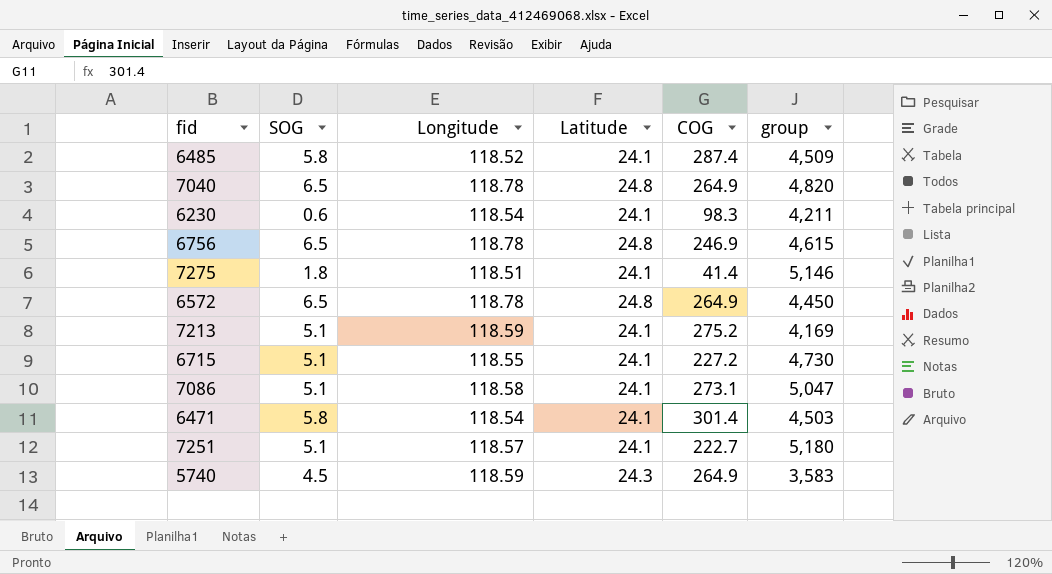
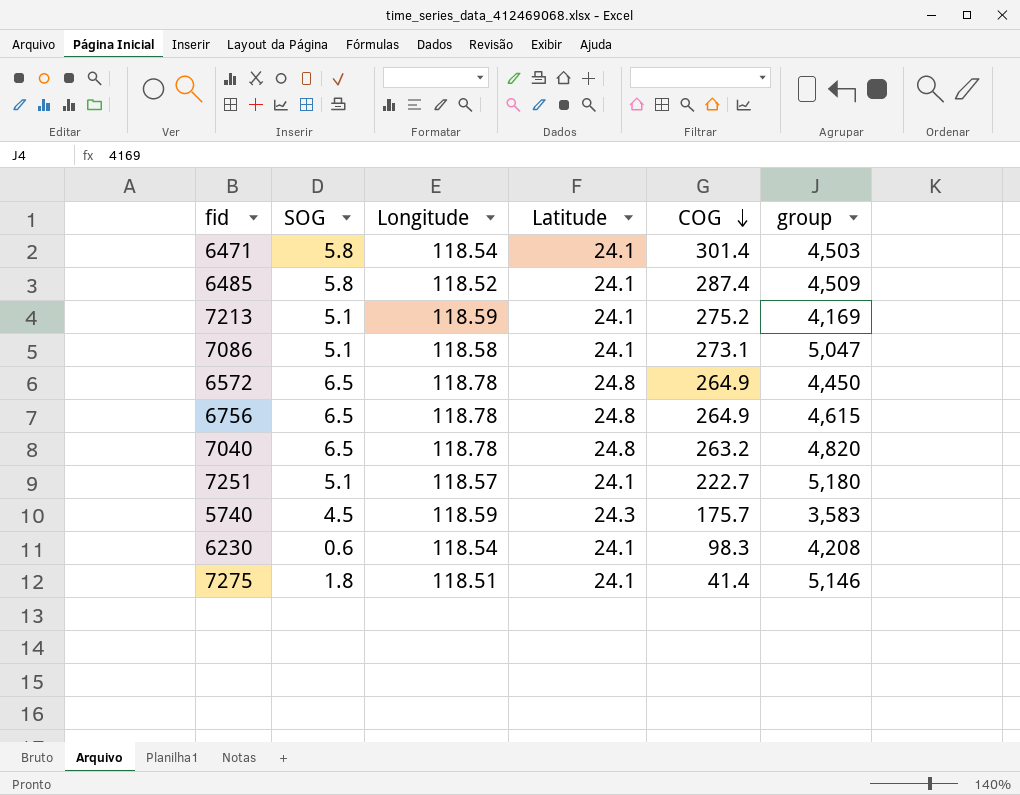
row order: none -> COG descending
row 6715: 5.1 | 118.55 | 24.1 | 227.2 | 4,730 -> none
6756 | COG: 246.9 -> 264.9
7040 | COG: 264.9 -> 263.2
5740 | COG: 264.9 -> 175.7
6230 | group: 4,211 -> 4,208

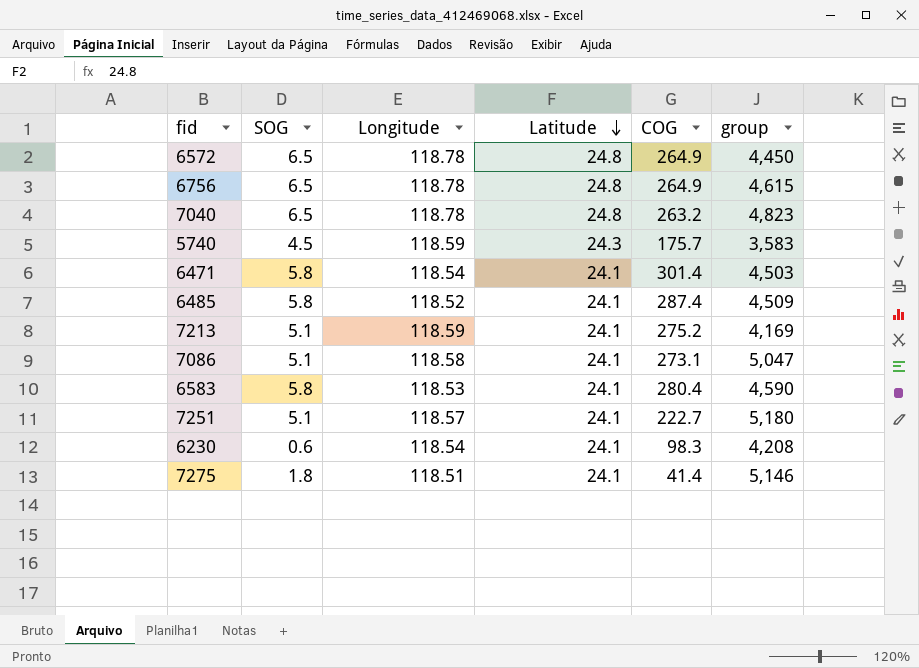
row order: COG descending -> Latitude descending
7040 | group: 4,820 -> 4,823
row 6583: none -> 5.8 | 118.53 | 24.1 | 280.4 | 4,590

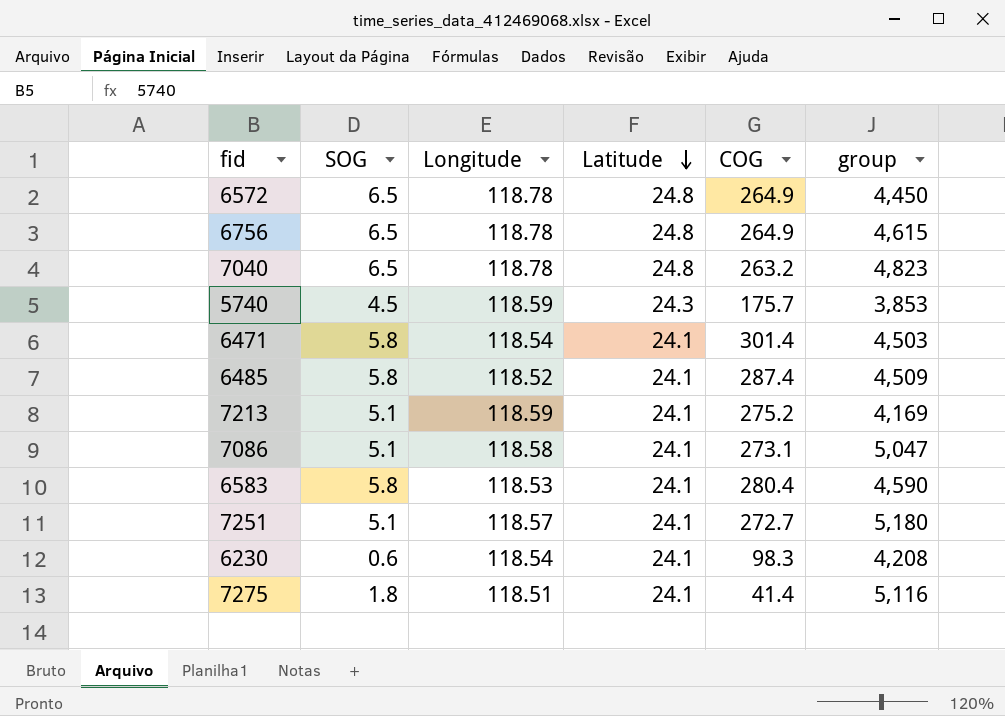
5740 | group: 3,583 -> 3,853
7251 | COG: 222.7 -> 272.7
7275 | group: 5,146 -> 5,116

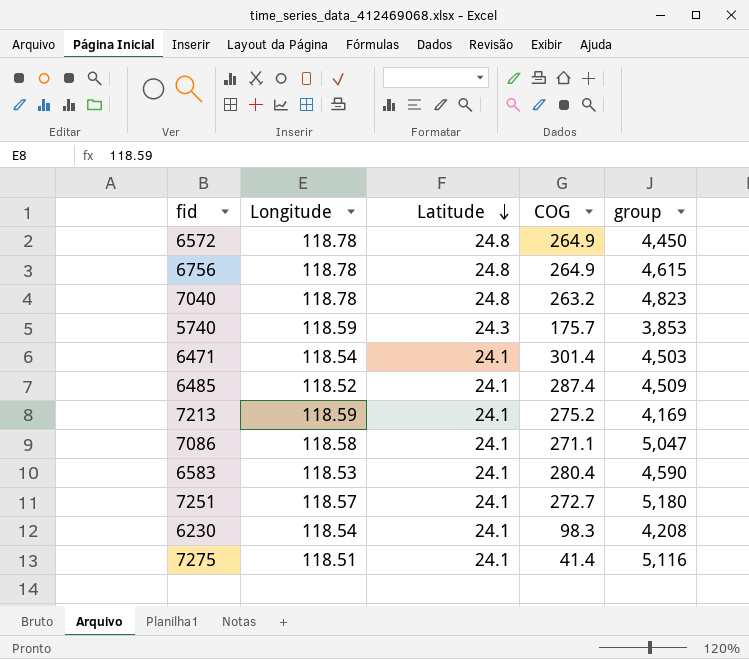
column SOG | position: 2 -> none
7086 | COG: 273.1 -> 271.1

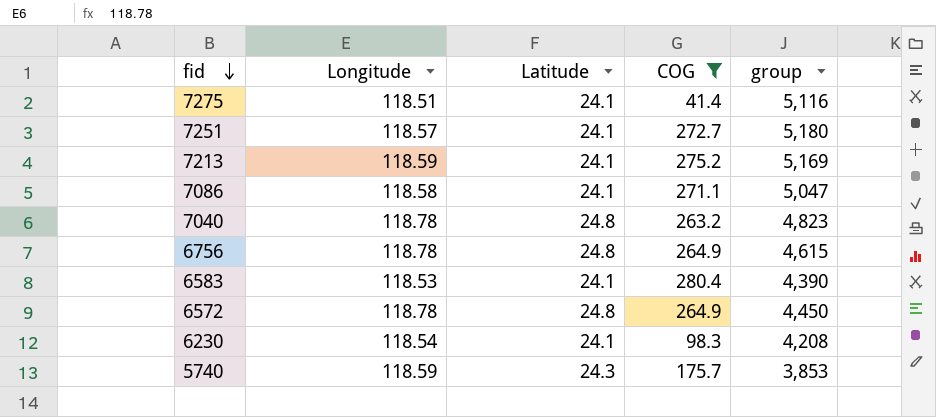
filter: none -> COG <= 280.4
row order: Latitude descending -> fid descending
7213 | group: 4,169 -> 5,169
6583 | group: 4,590 -> 4,390

